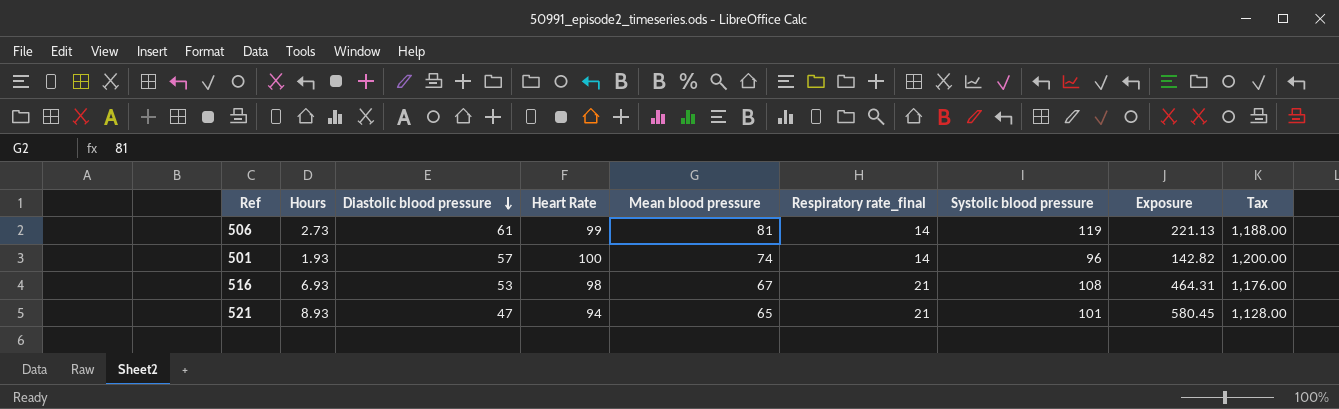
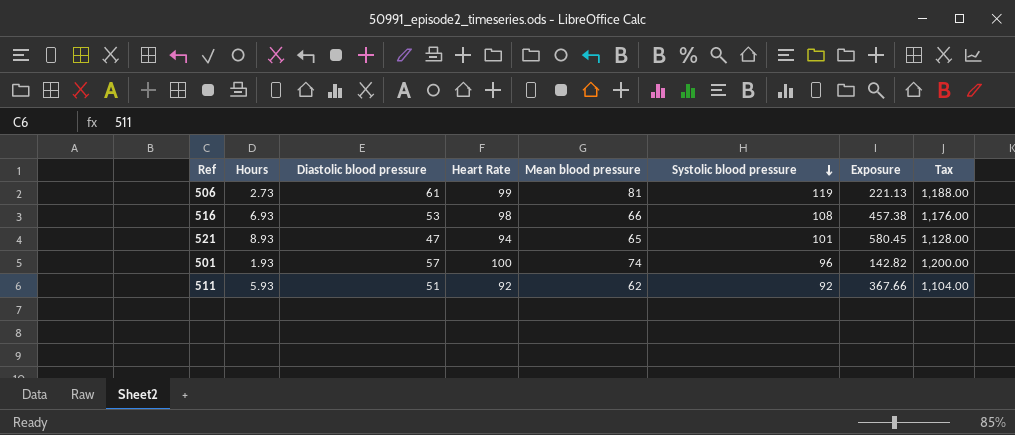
row order: Diastolic blood pressure descending -> Systolic blood pressure descending
column Respiratory rate_final | position: 6 -> none
516 | Mean blood pressure: 67 -> 66
516 | Exposure: 464.31 -> 457.38
row 511: none -> 5.93 | 51 | 92 | 62 | 92 | 367.66 | 1,104.00

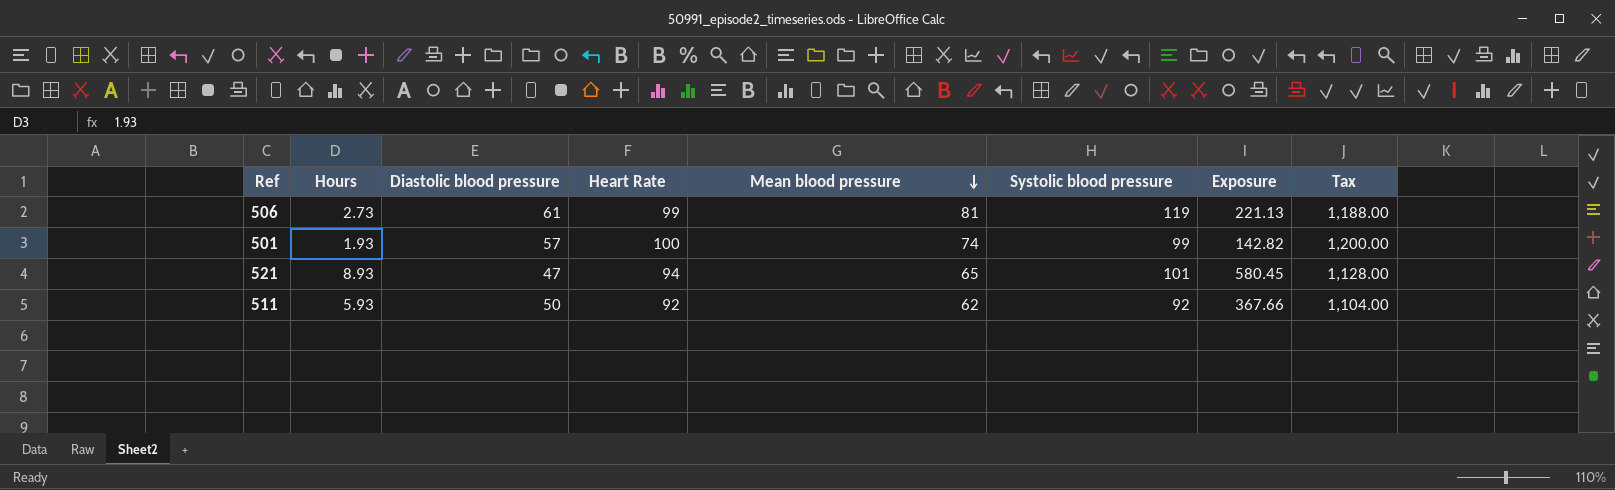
row order: Systolic blood pressure descending -> Mean blood pressure descending
row 516: 6.93 | 53 | 98 | 66 | 108 | 457.38 | 1,176.00 -> none
501 | Systolic blood pressure: 96 -> 99
511 | Diastolic blood pressure: 51 -> 50

